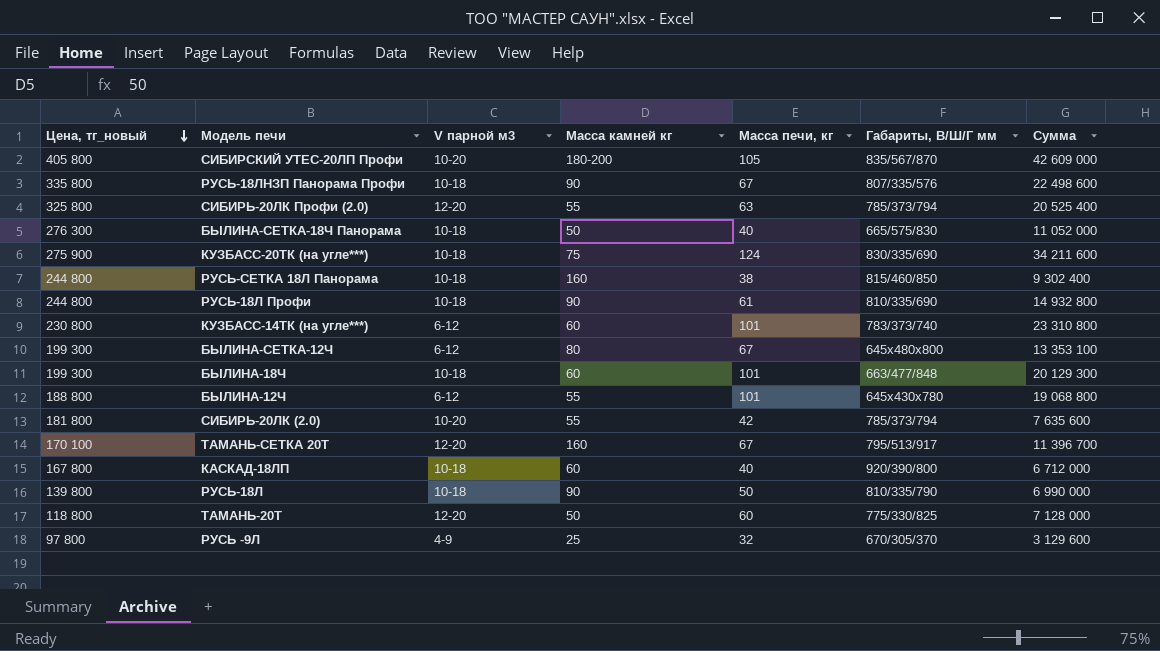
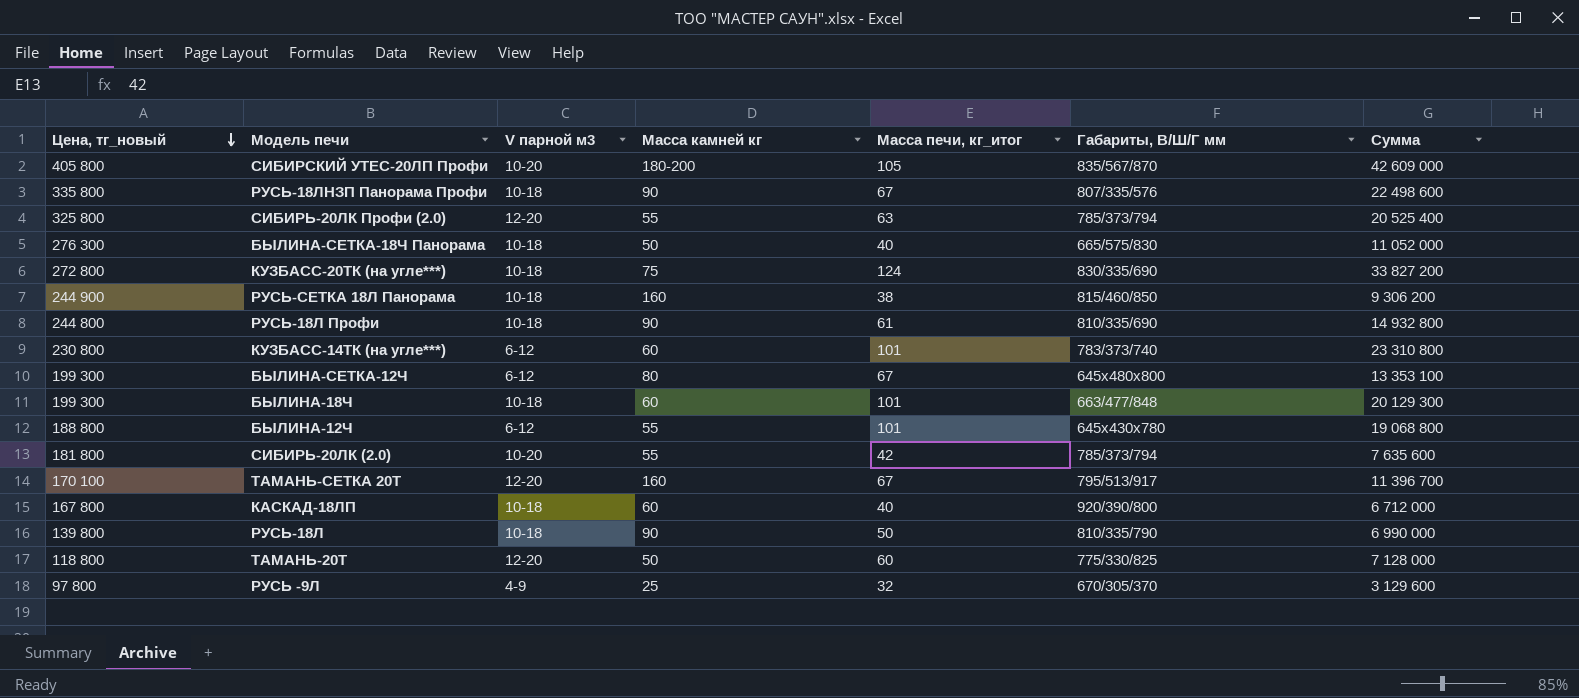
column name: Масса печи, кг -> Масса печи, кг_итог
КУЗБАСС-20ТК (на угле***) | Цена, тг_новый: 275 900 -> 272 800
КУЗБАСС-20ТК (на угле***) | Сумма: 34 211 600 -> 33 827 200
РУСЬ-СЕТКА 18Л Панорама | Цена, тг_новый: 244 800 -> 244 900
РУСЬ-СЕТКА 18Л Панорама | Сумма: 9 302 400 -> 9 306 200

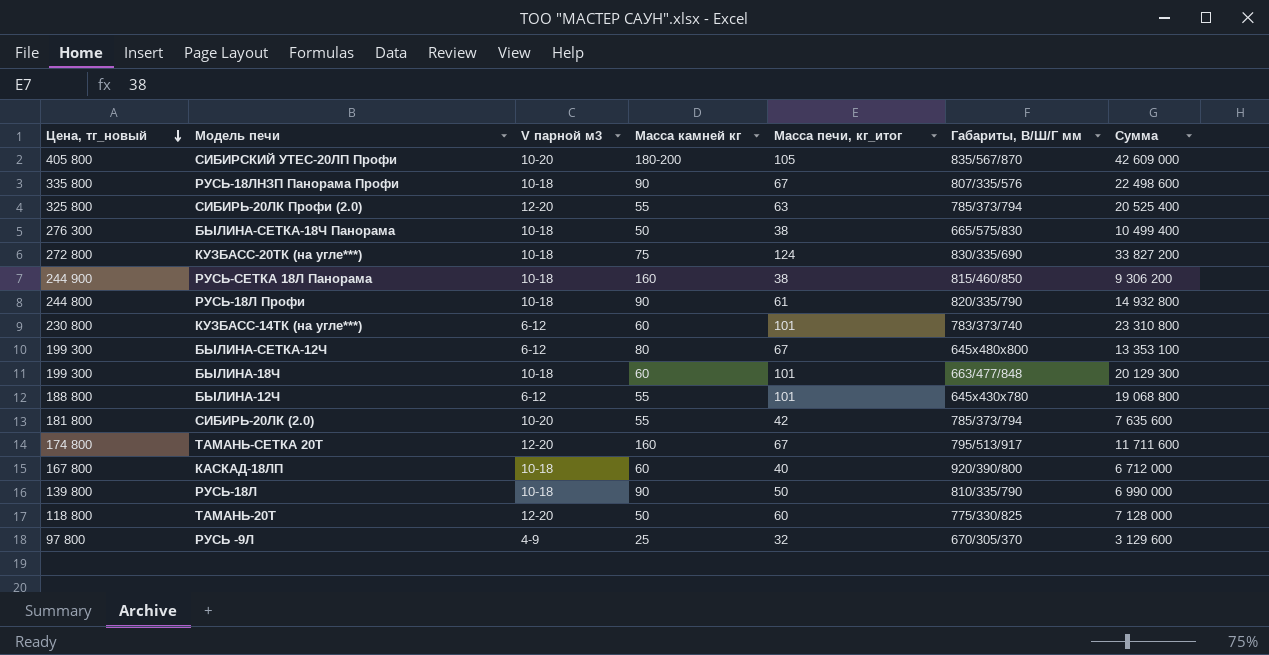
БЫЛИНА-СЕТКА-18Ч Панорама | Масса печи, кг_итог: 40 -> 38
БЫЛИНА-СЕТКА-18Ч Панорама | Сумма: 11 052 000 -> 10 499 400
РУСЬ-18Л Профи | Габариты, В/Ш/Г мм: 810/335/690 -> 820/335/790
ТАМАНЬ-СЕТКА 20Т | Цена, тг_новый: 170 100 -> 174 800
ТАМАНЬ-СЕТКА 20Т | Сумма: 11 396 700 -> 11 711 600

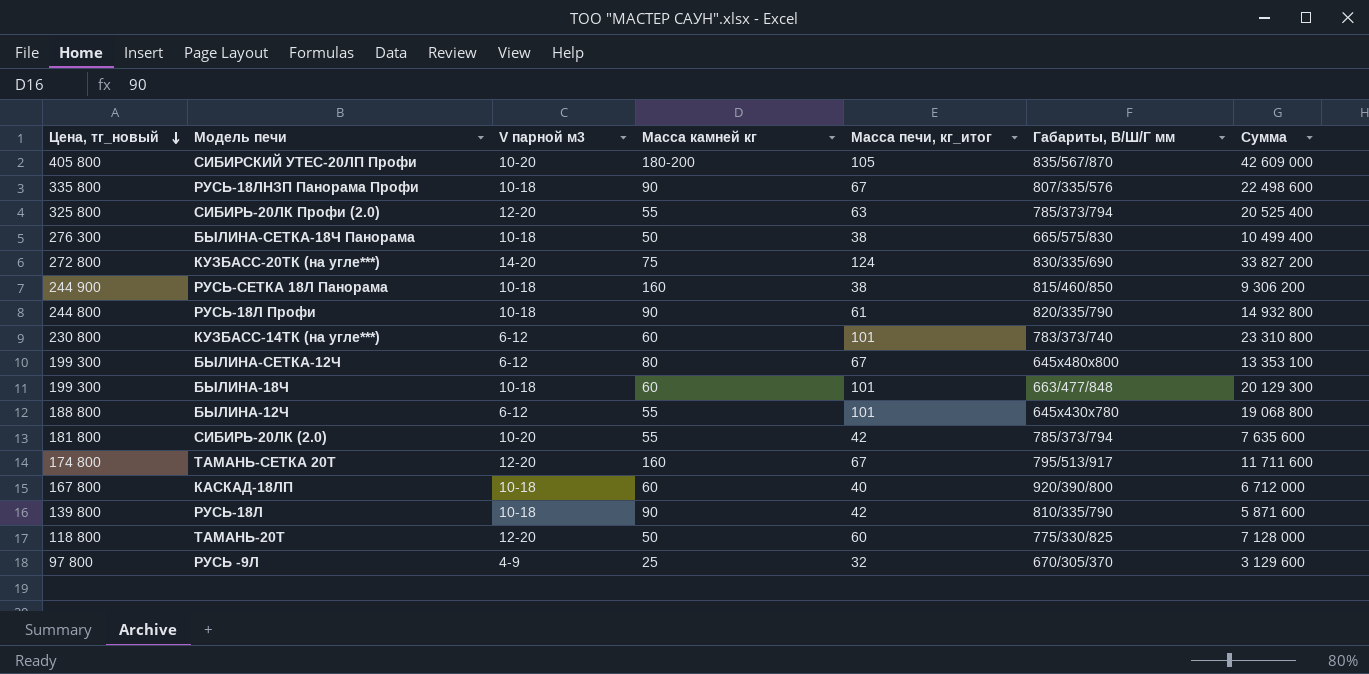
КУЗБАСС-20ТК (на угле***) | V парной м3: 10-18 -> 14-20
РУСЬ-18Л | Масса печи, кг_итог: 50 -> 42
РУСЬ-18Л | Сумма: 6 990 000 -> 5 871 600

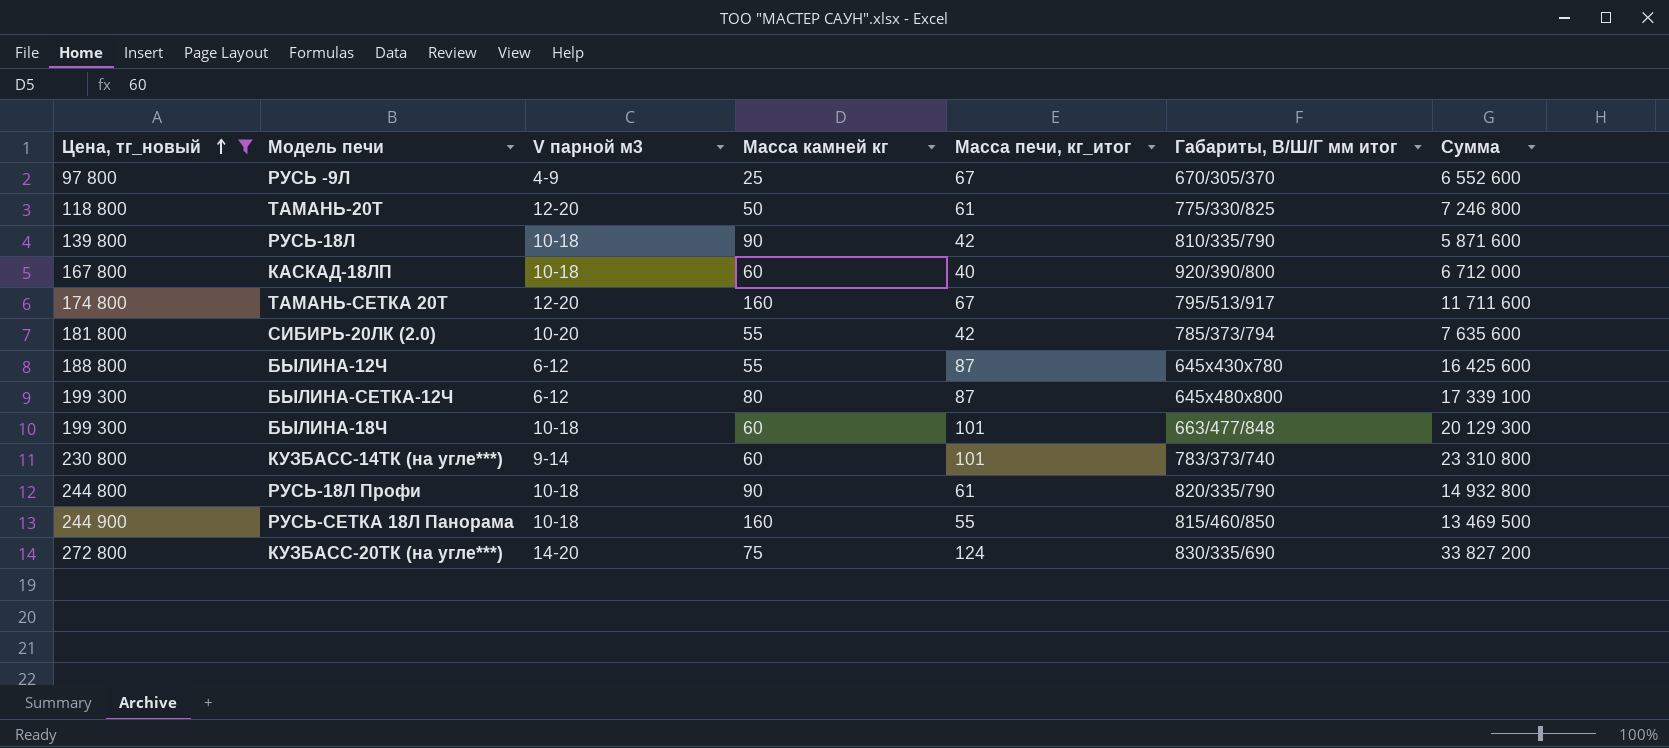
filter: none -> Цена, тг_новый <= 272 800
row order: Цена, тг_новый descending -> Цена, тг_новый ascending
column name: Габариты, В/Ш/Г мм -> Габариты, В/Ш/Г мм итог
РУСЬ -9Л | Масса печи, кг_итог: 32 -> 67
РУСЬ -9Л | Сумма: 3 129 600 -> 6 552 600
ТАМАНЬ-20Т | Масса печи, кг_итог: 60 -> 61
ТАМАНЬ-20Т | Сумма: 7 128 000 -> 7 246 800
БЫЛИНА-12Ч | Масса печи, кг_итог: 101 -> 87
БЫЛИНА-12Ч | Сумма: 19 068 800 -> 16 425 600
БЫЛИНА-СЕТКА-12Ч | Масса печи, кг_итог: 67 -> 87
БЫЛИНА-СЕТКА-12Ч | Сумма: 13 353 100 -> 17 339 100
КУЗБАСС-14ТК (на угле***) | V парной м3: 6-12 -> 9-14
РУСЬ-СЕТКА 18Л Панорама | Масса печи, кг_итог: 38 -> 55
РУСЬ-СЕТКА 18Л Панорама | Сумма: 9 306 200 -> 13 469 500

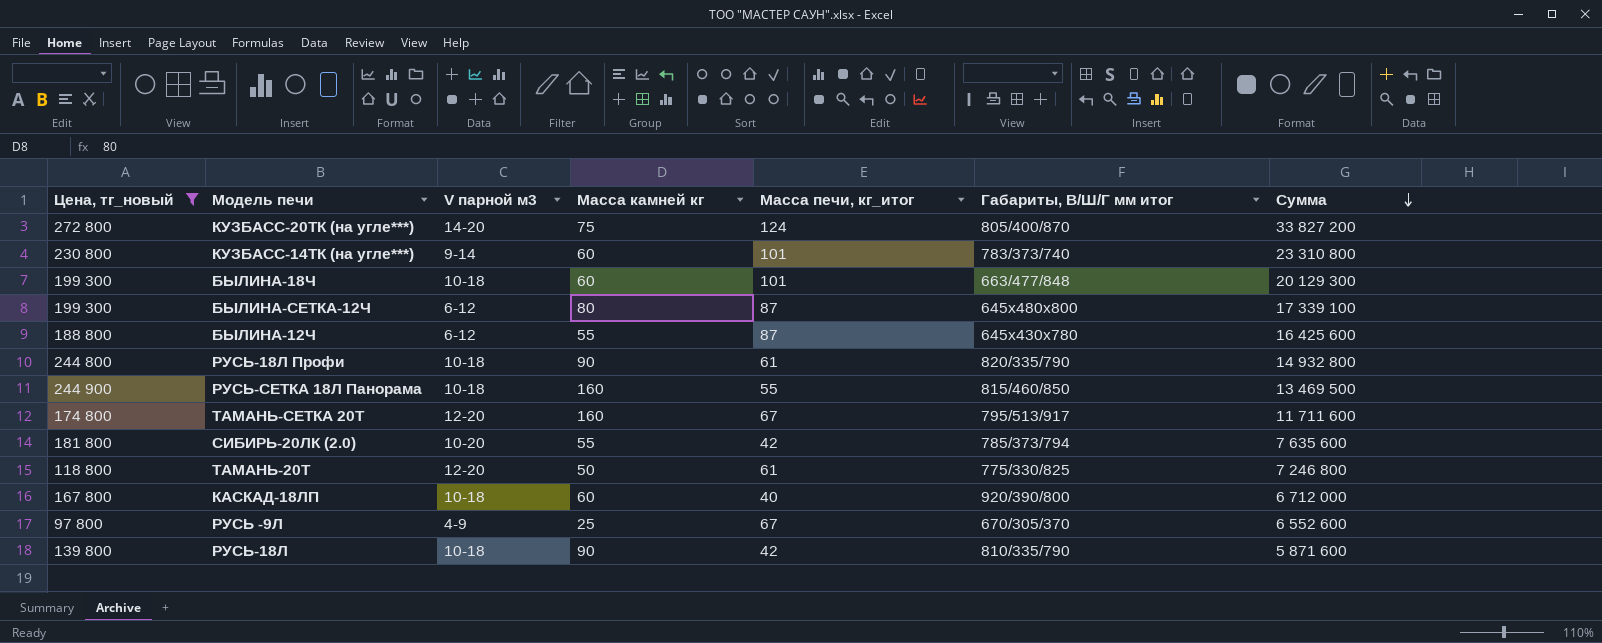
row order: Цена, тг_новый ascending -> Сумма descending
КУЗБАСС-20ТК (на угле***) | Габариты, В/Ш/Г мм итог: 830/335/690 -> 805/400/870

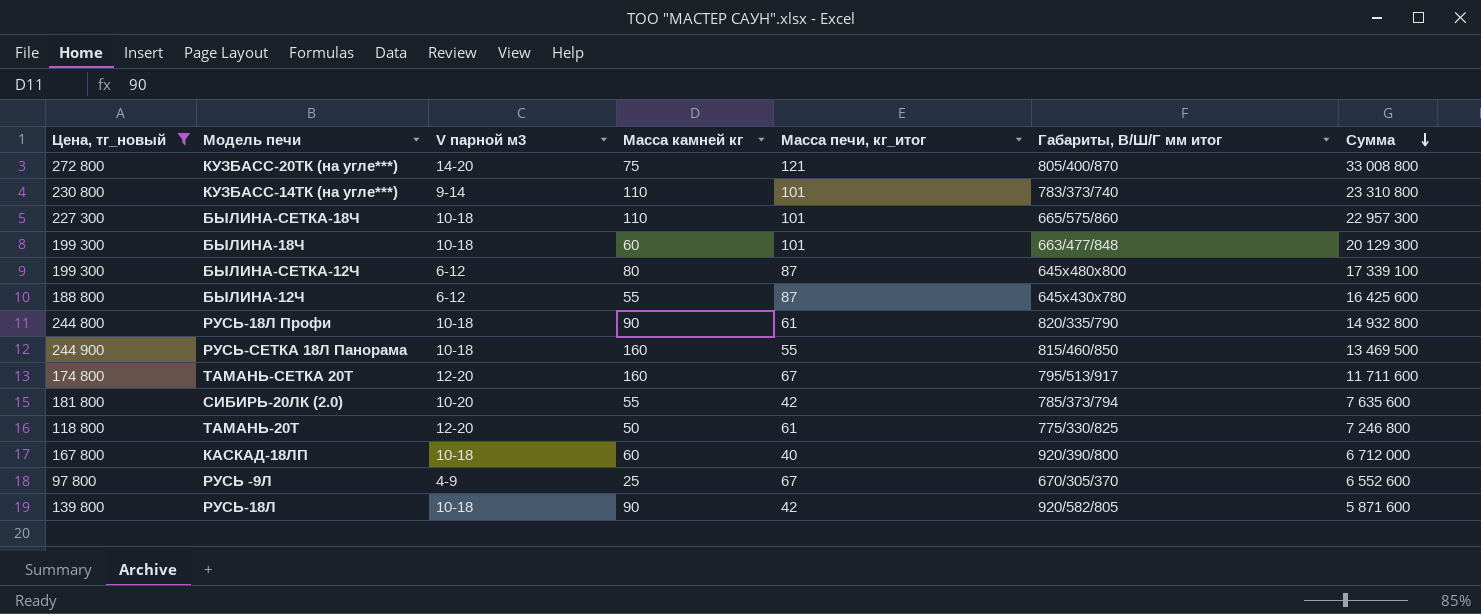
КУЗБАСС-20ТК (на угле***) | Масса печи, кг_итог: 124 -> 121
КУЗБАСС-20ТК (на угле***) | Сумма: 33 827 200 -> 33 008 800
КУЗБАСС-14ТК (на угле***) | Масса камней кг: 60 -> 110
row БЫЛИНА-СЕТКА-18Ч: none -> 227 300 | 10-18 | 110 | 101 | 665/575/860 | 22 957 300
РУСЬ-18Л | Габариты, В/Ш/Г мм итог: 810/335/790 -> 920/582/805

